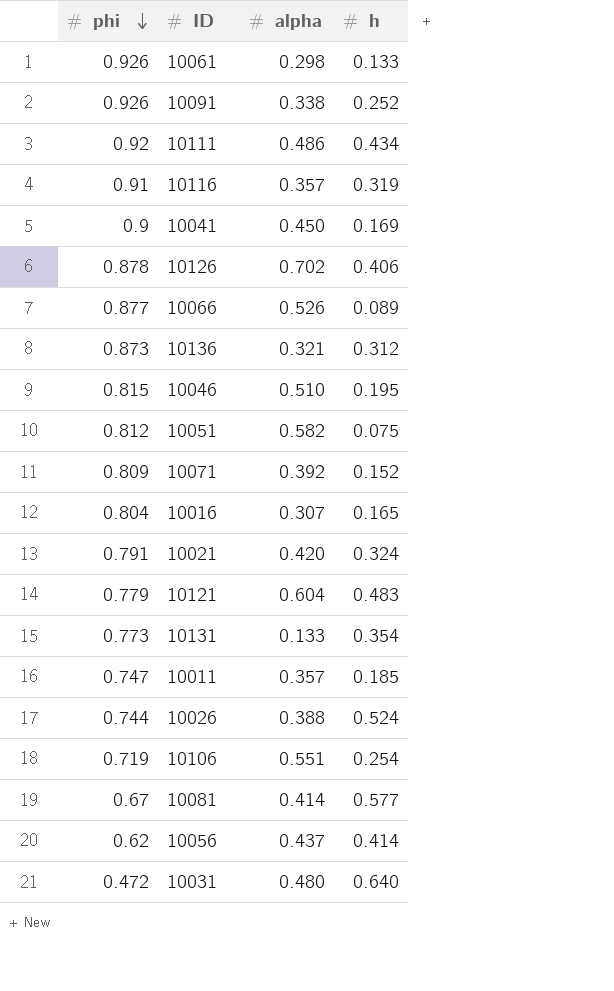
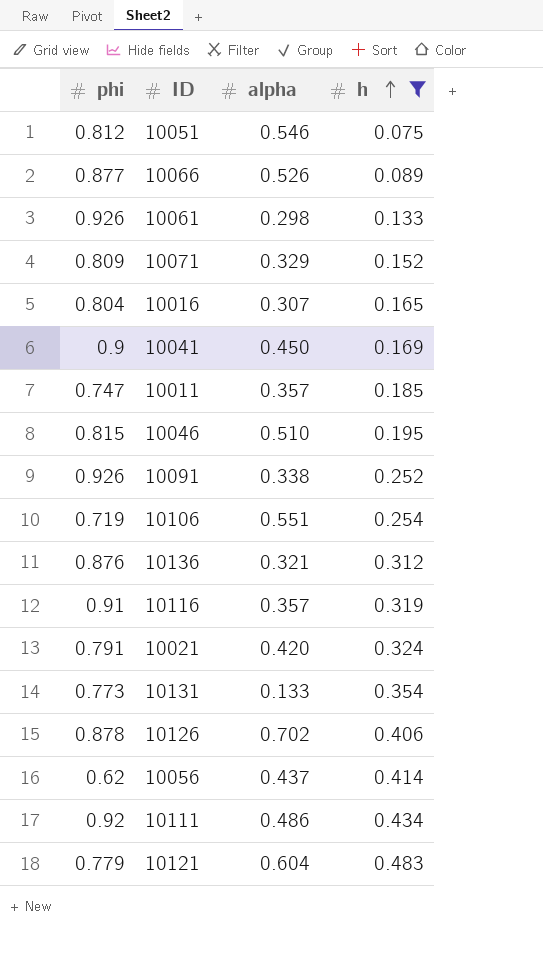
filter: none -> h <= 0.483
row order: phi descending -> h ascending
10051 | alpha: 0.582 -> 0.546
10071 | alpha: 0.392 -> 0.329
10136 | phi: 0.873 -> 0.876

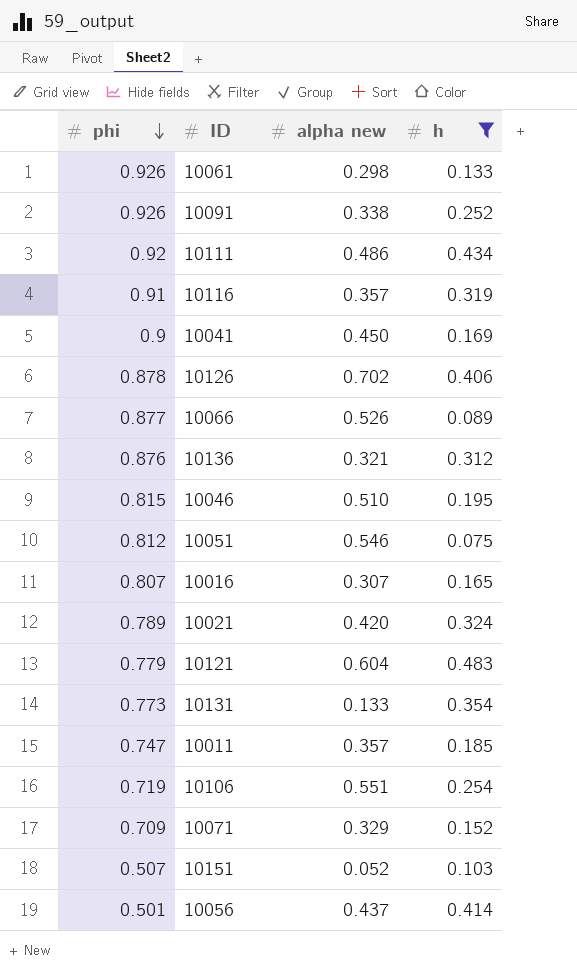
row order: h ascending -> phi descending
column name: alpha -> alpha new
10016 | phi: 0.804 -> 0.807
10021 | phi: 0.791 -> 0.789
10071 | phi: 0.809 -> 0.709
row 10151: none -> 0.507 | 0.052 | 0.103
10056 | phi: 0.62 -> 0.501

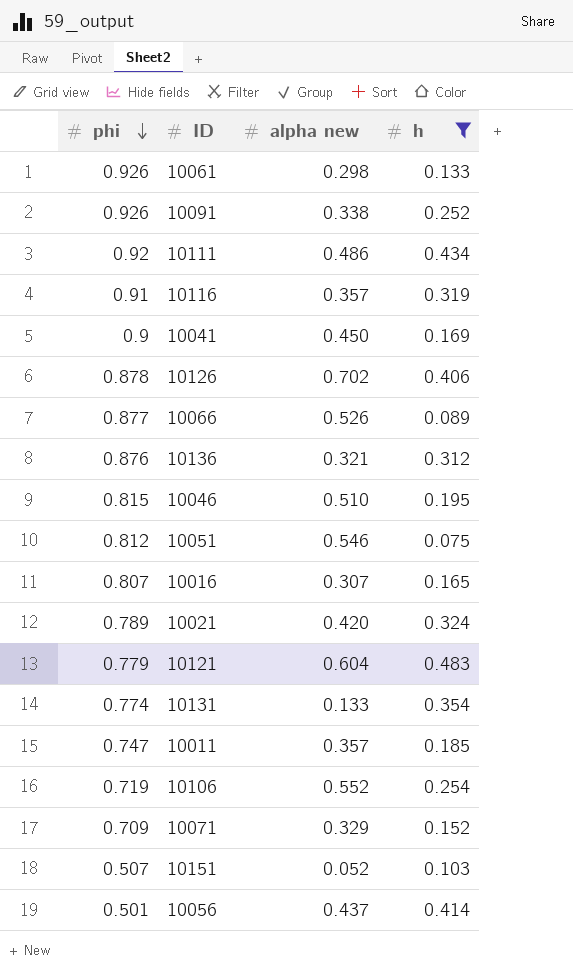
10131 | phi: 0.773 -> 0.774
10106 | alpha new: 0.551 -> 0.552

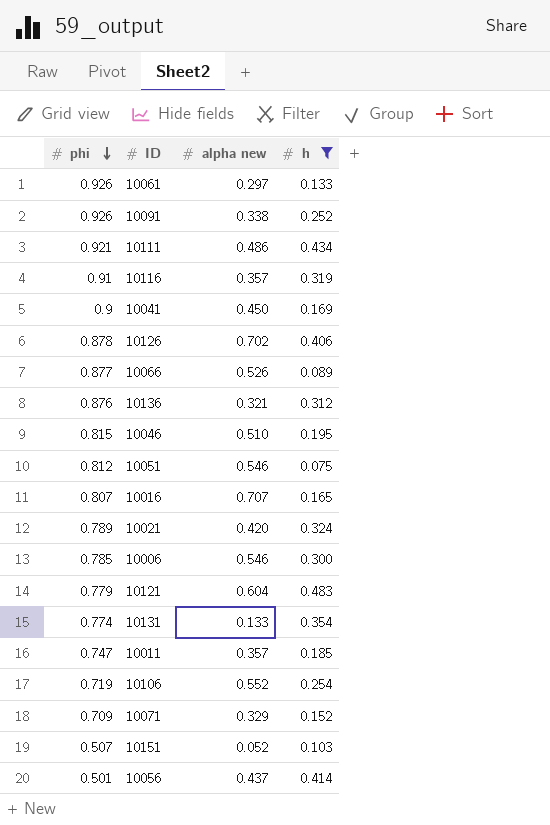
10061 | alpha new: 0.298 -> 0.297
10111 | phi: 0.92 -> 0.921
10016 | alpha new: 0.307 -> 0.707
row 10006: none -> 0.785 | 0.546 | 0.300

